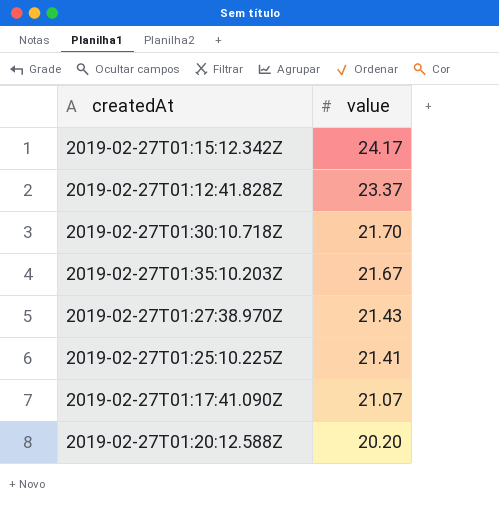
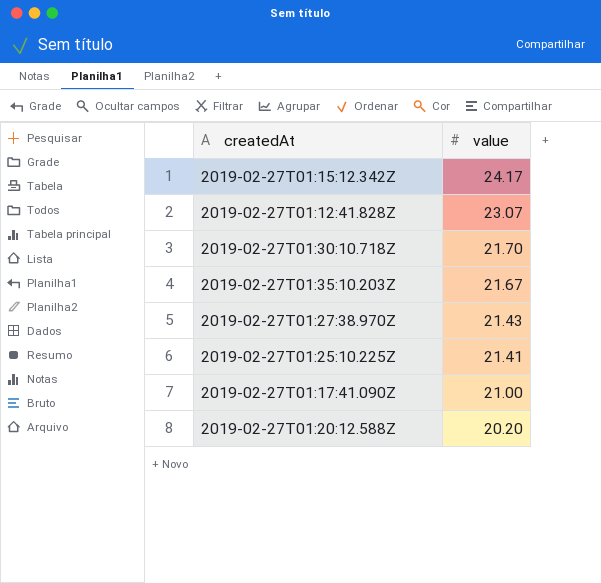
2019-02-27T01:12:41.828Z | value: 23.37 -> 23.07
2019-02-27T01:17:41.090Z | value: 21.07 -> 21.00

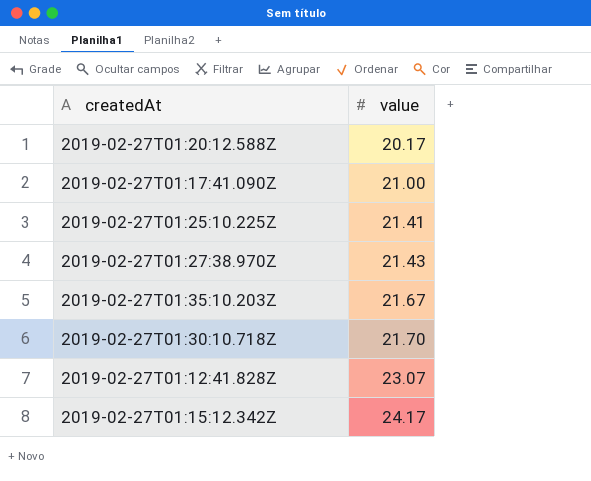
row order: value descending -> value ascending
2019-02-27T01:20:12.588Z | value: 20.20 -> 20.17

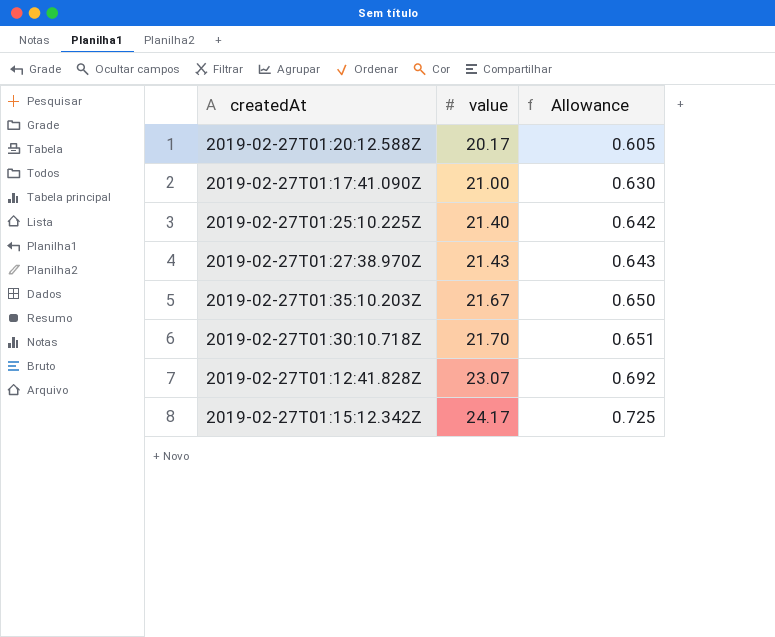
column Allowance | formula: none -> [value] * 0.03
2019-02-27T01:25:10.225Z | value: 21.41 -> 21.40

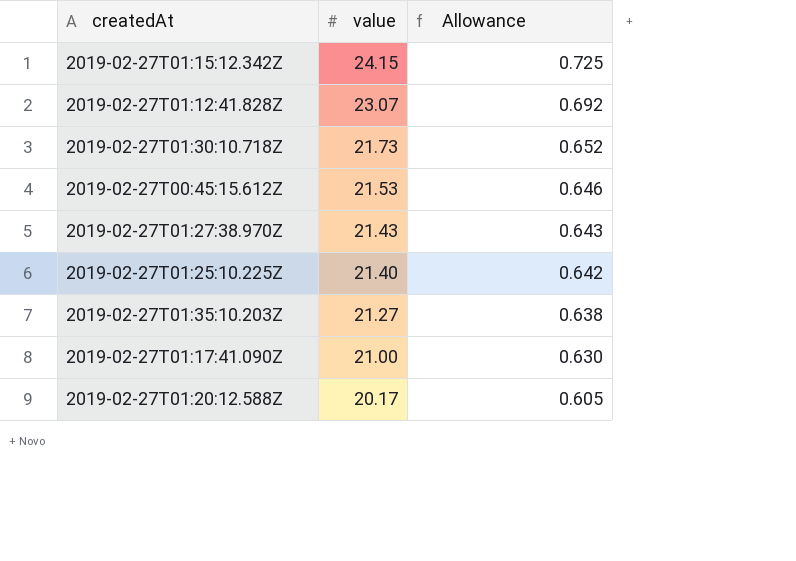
row order: value ascending -> value descending
2019-02-27T01:15:12.342Z | value: 24.17 -> 24.15
2019-02-27T01:30:10.718Z | value: 21.70 -> 21.73
2019-02-27T01:30:10.718Z | Allowance: 0.651 -> 0.652
row 2019-02-27T00:45:15.612Z: none -> 21.53 | 0.646
2019-02-27T01:35:10.203Z | value: 21.67 -> 21.27
2019-02-27T01:35:10.203Z | Allowance: 0.650 -> 0.638

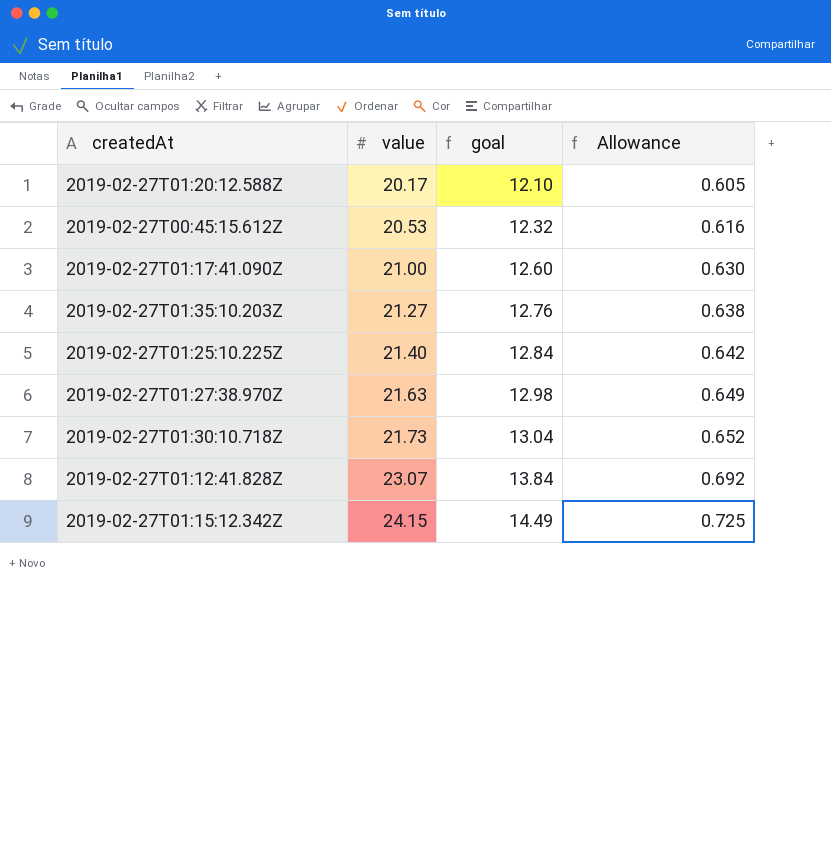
row order: value descending -> value ascending
column goal | formula: none -> [value] * 0.6
2019-02-27T00:45:15.612Z | value: 21.53 -> 20.53
2019-02-27T00:45:15.612Z | Allowance: 0.646 -> 0.616
2019-02-27T01:27:38.970Z | value: 21.43 -> 21.63
2019-02-27T01:27:38.970Z | Allowance: 0.643 -> 0.649

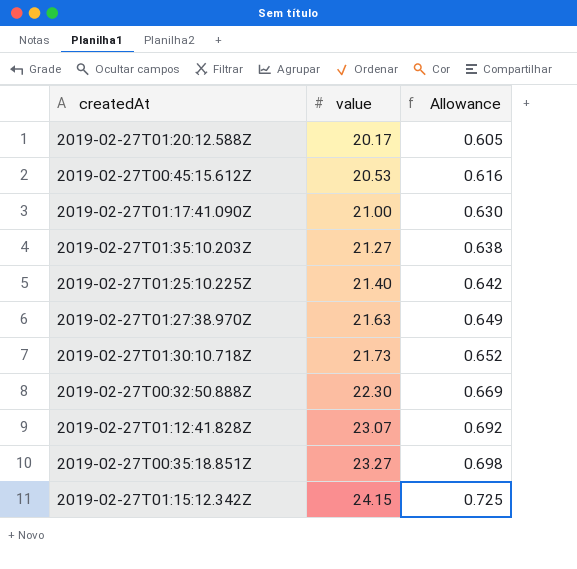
column goal | formula: [value] * 0.6 -> none
row 2019-02-27T00:32:50.888Z: none -> 22.30 | 0.669
row 2019-02-27T00:35:18.851Z: none -> 23.27 | 0.698

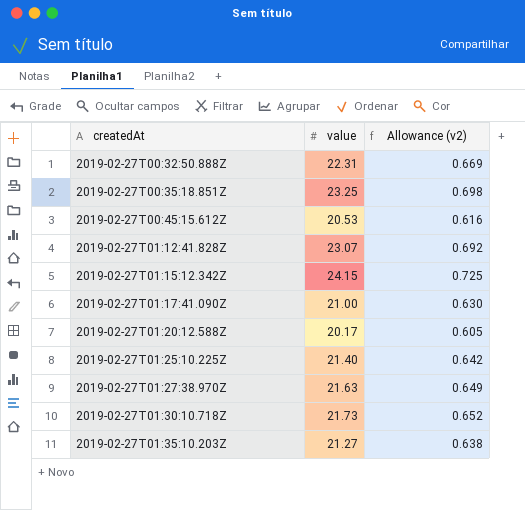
row order: value ascending -> createdAt ascending
column name: Allowance -> Allowance (v2)
2019-02-27T00:32:50.888Z | value: 22.30 -> 22.31
2019-02-27T00:35:18.851Z | value: 23.27 -> 23.25

